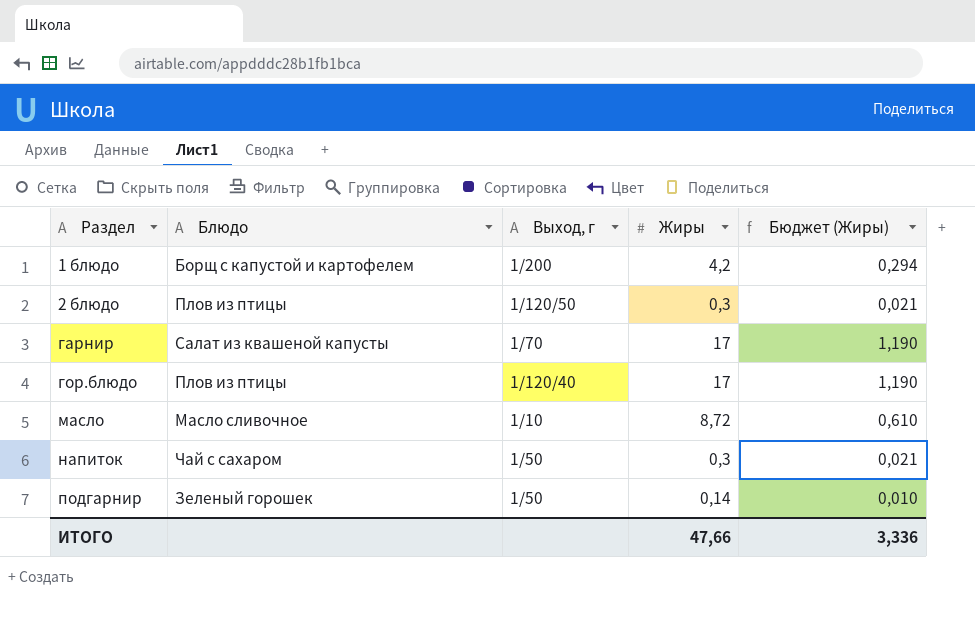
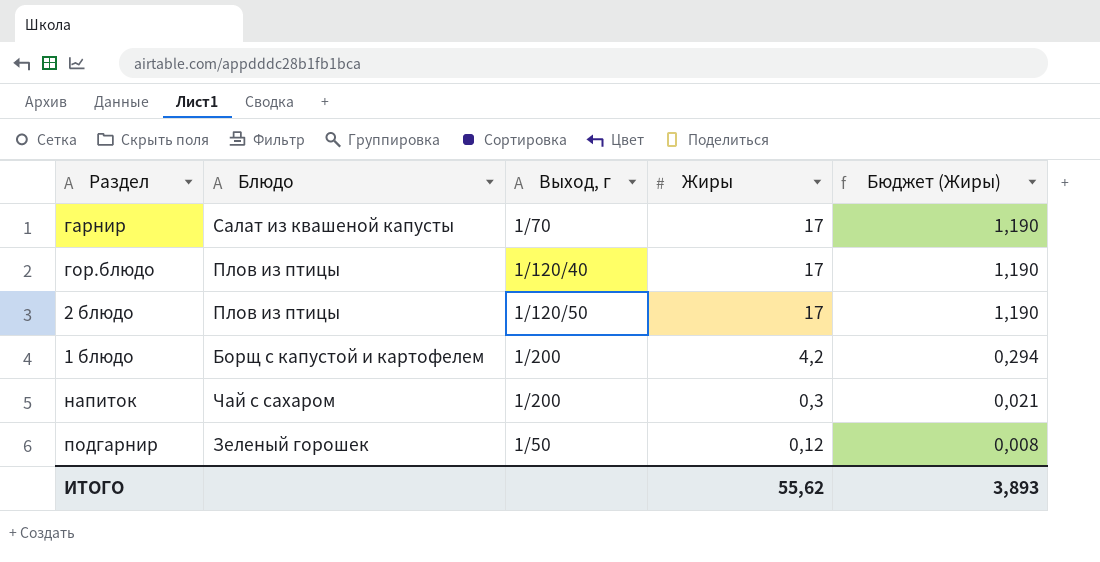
row order: Раздел ascending -> Жиры descending
row масло: Масло сливочное | 1/10 | 8,72 | 0,610 -> none
2 блюдо | Жиры: 0,3 -> 17
2 блюдо | Бюджет (Жиры): 0,021 -> 1,190
напиток | Выход, г: 1/50 -> 1/200
подгарнир | Жиры: 0,14 -> 0,12
подгарнир | Бюджет (Жиры): 0,010 -> 0,008
ИТОГО | Жиры: 47,66 -> 55,62
ИТОГО | Бюджет (Жиры): 3,336 -> 3,893

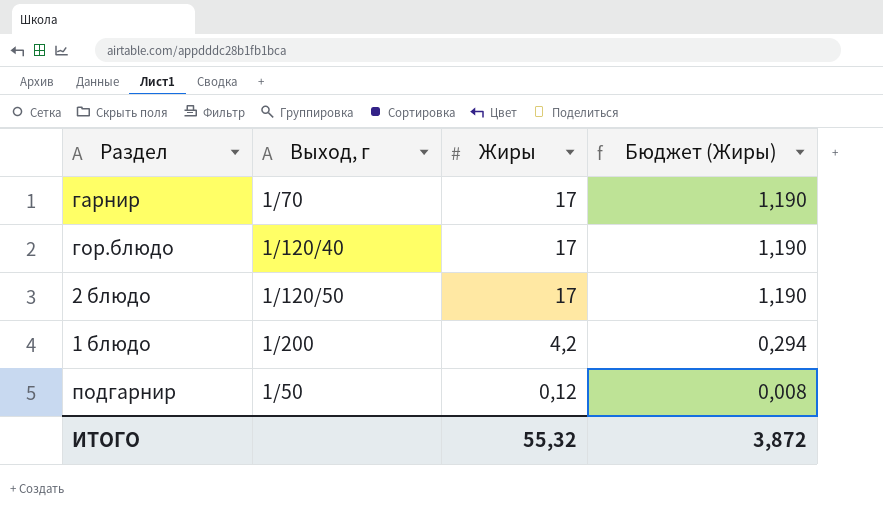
column Блюдо | position: 2 -> none
row напиток: Чай с сахаром | 1/200 | 0,3 | 0,021 -> none
ИТОГО | Жиры: 55,62 -> 55,32
ИТОГО | Бюджет (Жиры): 3,893 -> 3,872

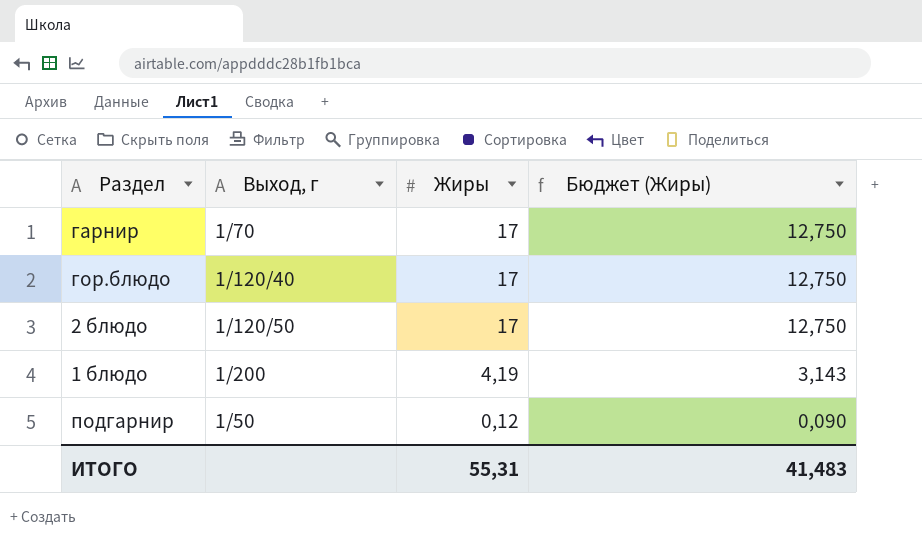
column Бюджет (Жиры) | formula: [Жиры] * 0,07 -> [Жиры] * 0,75
1 блюдо | Жиры: 4,2 -> 4,19
ИТОГО | Жиры: 55,32 -> 55,31
ИТОГО | Бюджет (Жиры): 3,872 -> 41,483

